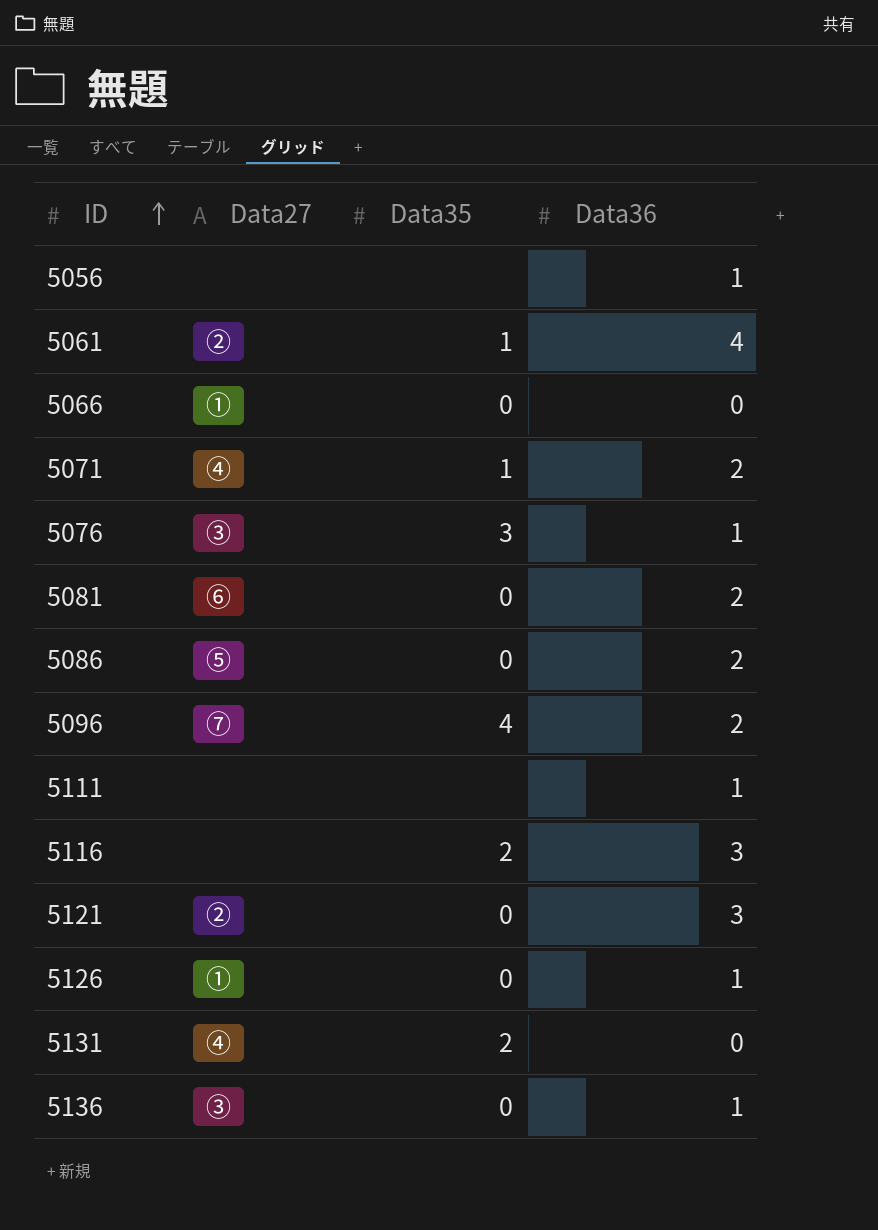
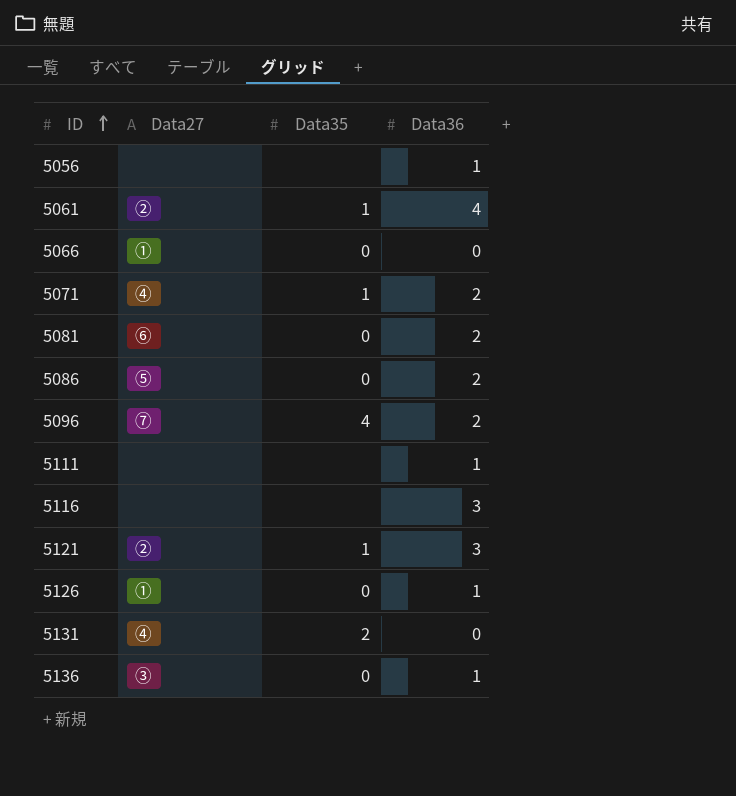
row 5076: ③ | 3 | 1 -> none
5116 | Data35: 2 -> none
5121 | Data35: 0 -> 1

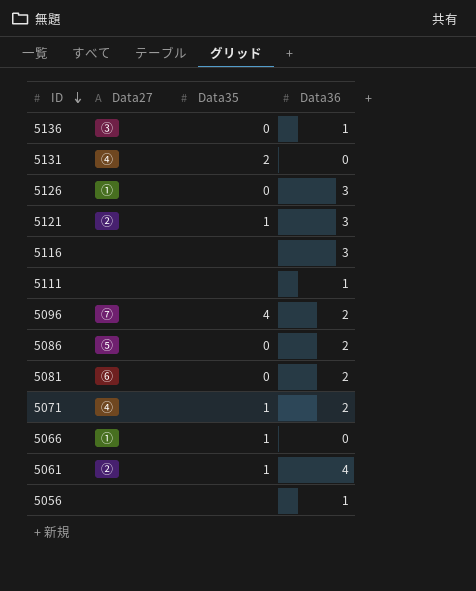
row order: ID ascending -> ID descending
5126 | Data36: 1 -> 3
5066 | Data35: 0 -> 1

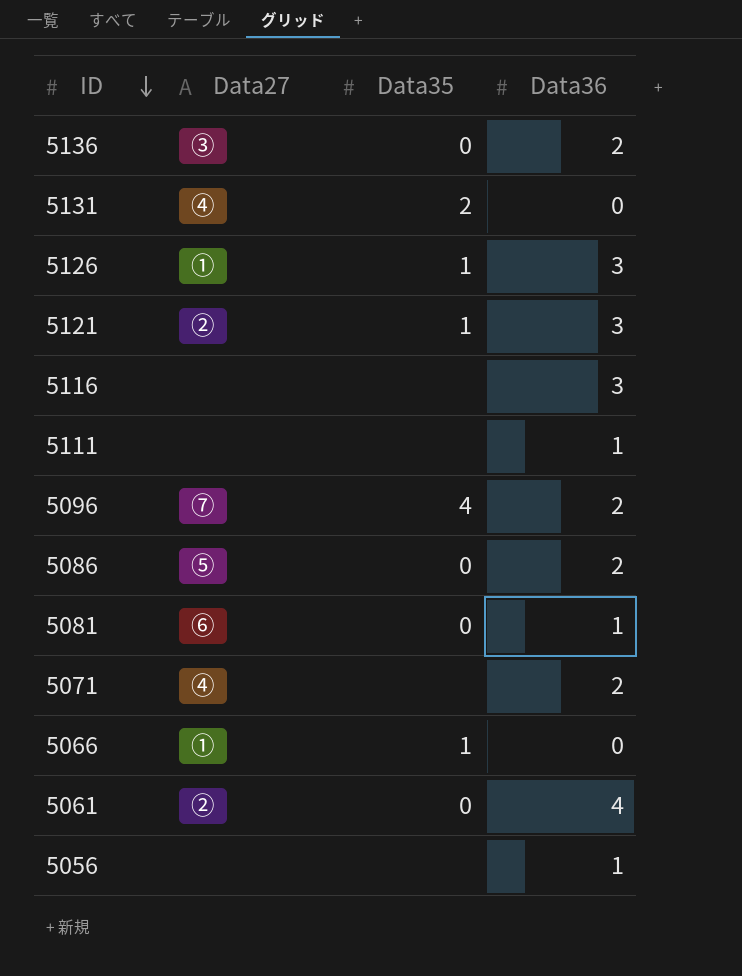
5136 | Data36: 1 -> 2
5126 | Data35: 0 -> 1
5081 | Data36: 2 -> 1
5071 | Data35: 1 -> none
5061 | Data35: 1 -> 0

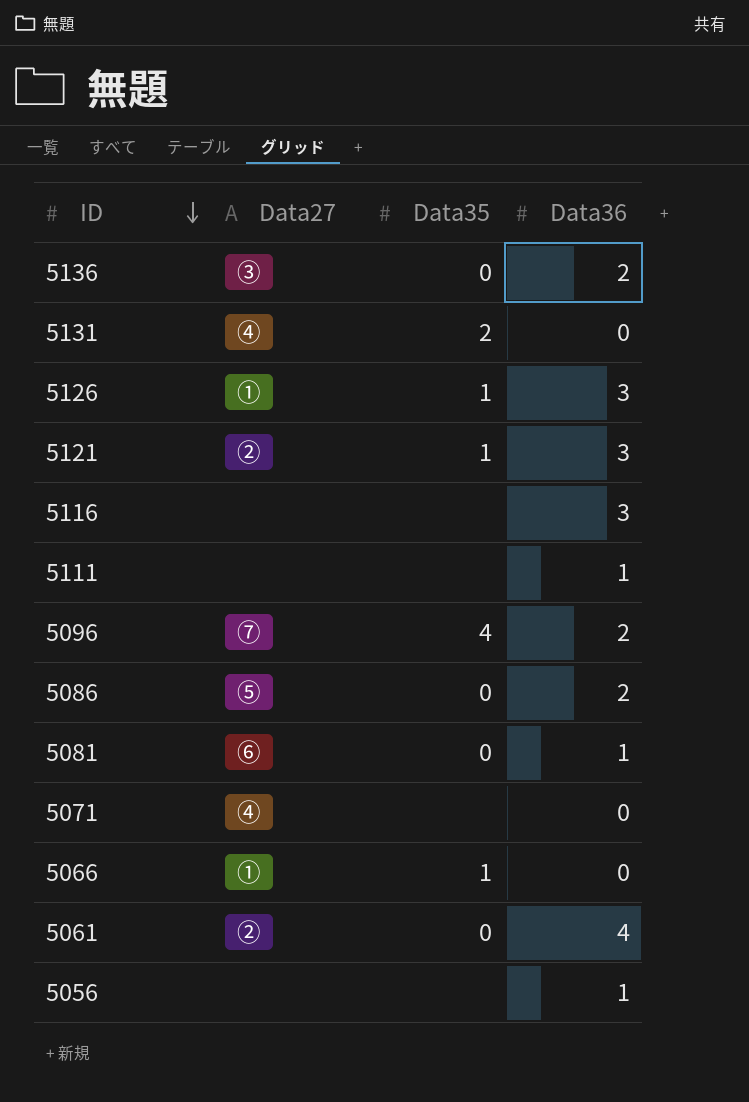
5071 | Data36: 2 -> 0

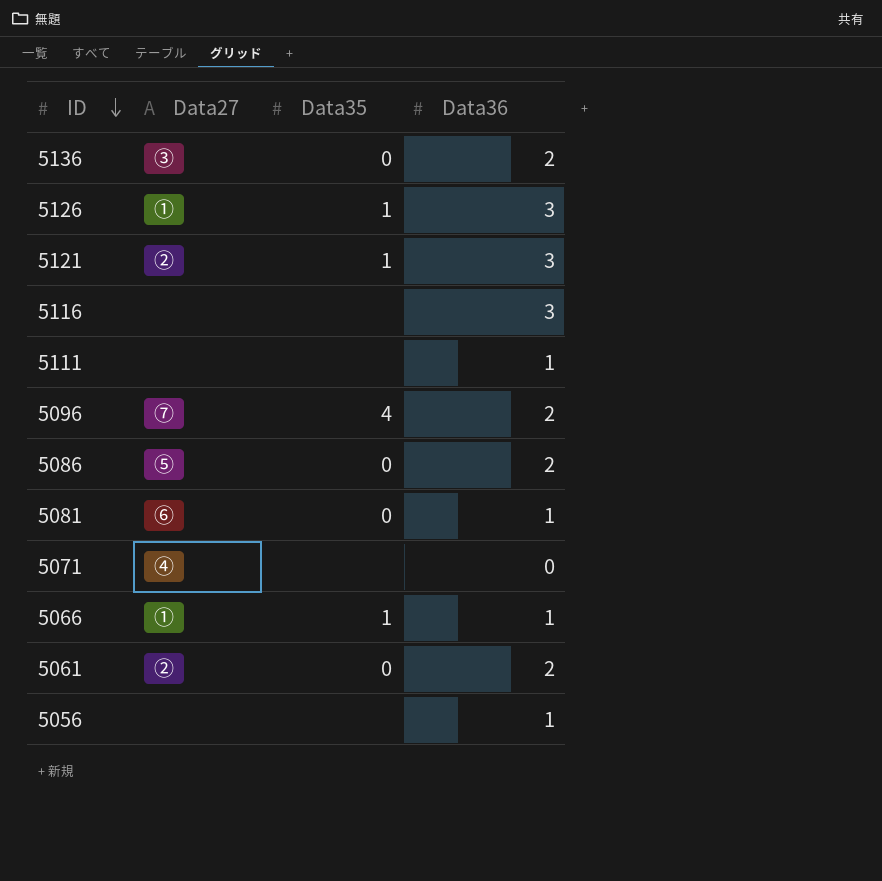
row 5131: ④ | 2 | 0 -> none
5066 | Data36: 0 -> 1
5061 | Data36: 4 -> 2

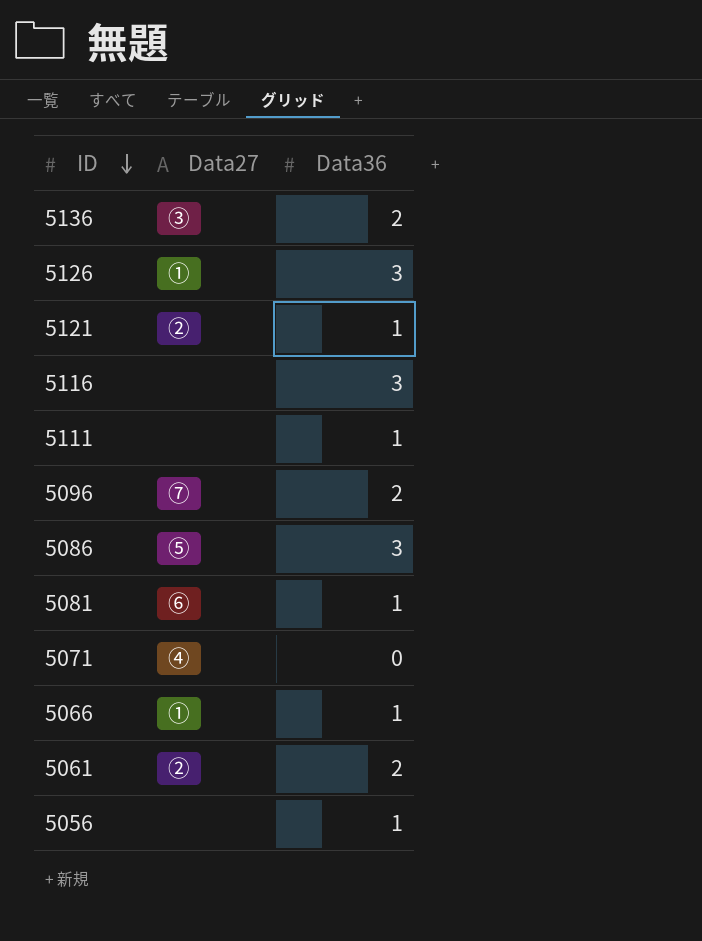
column Data35 | position: 3 -> none
5121 | Data36: 3 -> 1
5086 | Data36: 2 -> 3

